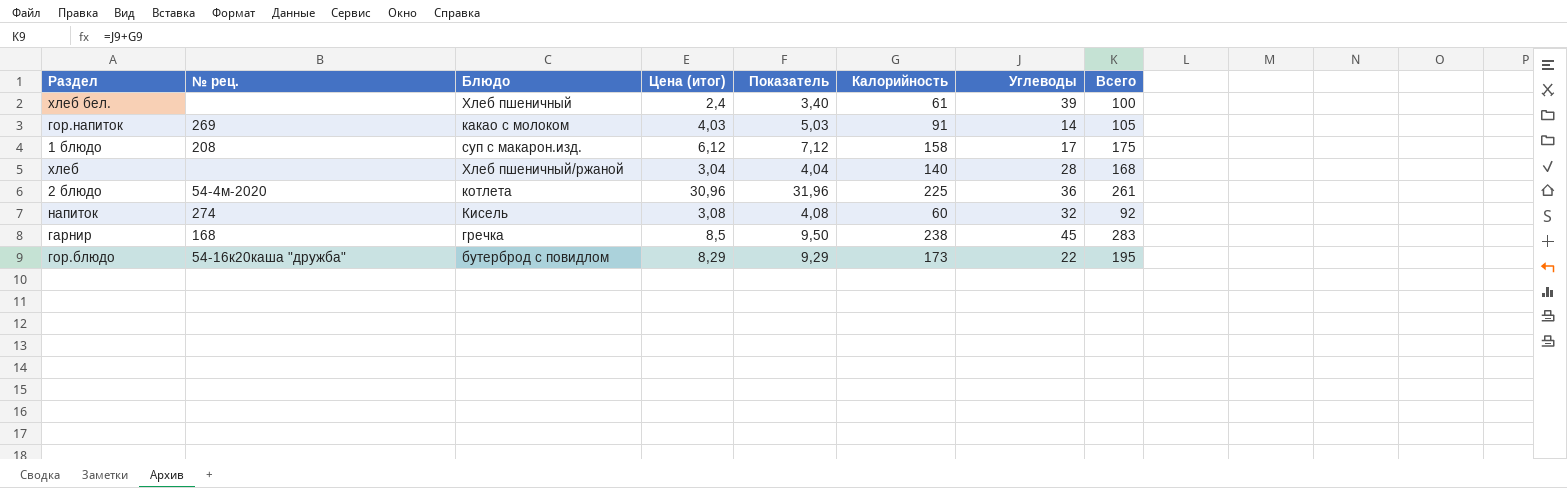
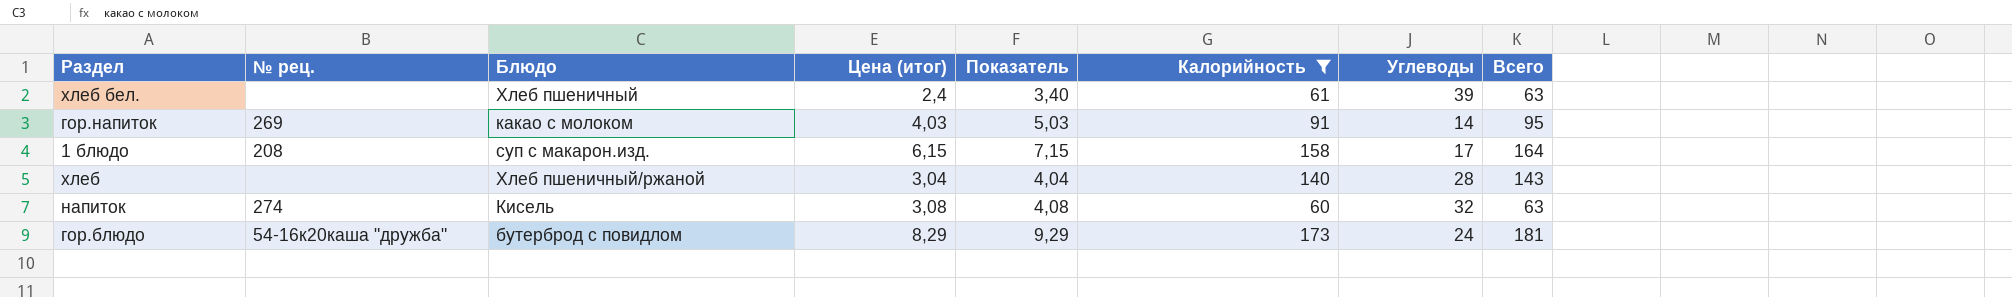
filter: none -> Калорийность <= 173
column Всего | formula: [Калорийность] + [Углеводы] -> [Цена (итог)] + [Калорийность]
1 блюдо | Цена (итог): 6,12 -> 6,15
1 блюдо | Показатель: 7,12 -> 7,15
гор.блюдо | Углеводы: 22 -> 24

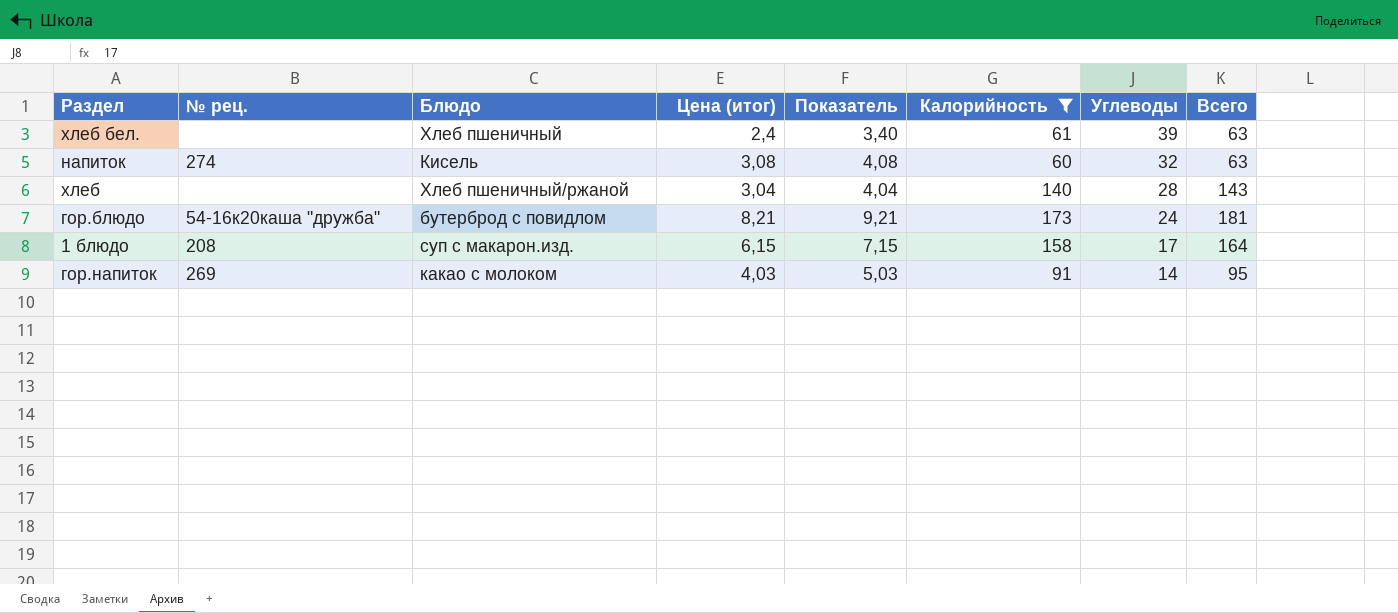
row order: none -> Углеводы descending
гор.блюдо | Цена (итог): 8,29 -> 8,21
гор.блюдо | Показатель: 9,29 -> 9,21

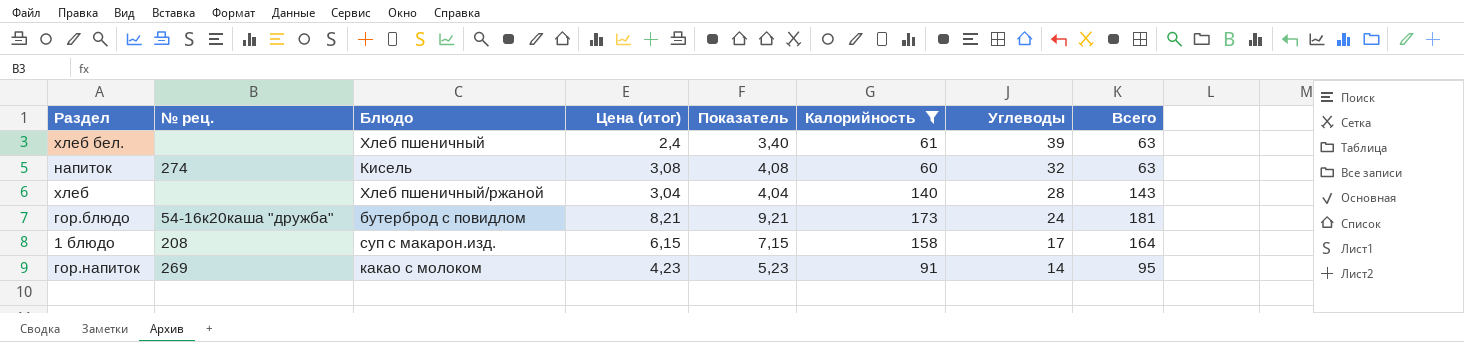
гор.напиток | Цена (итог): 4,03 -> 4,23
гор.напиток | Показатель: 5,03 -> 5,23

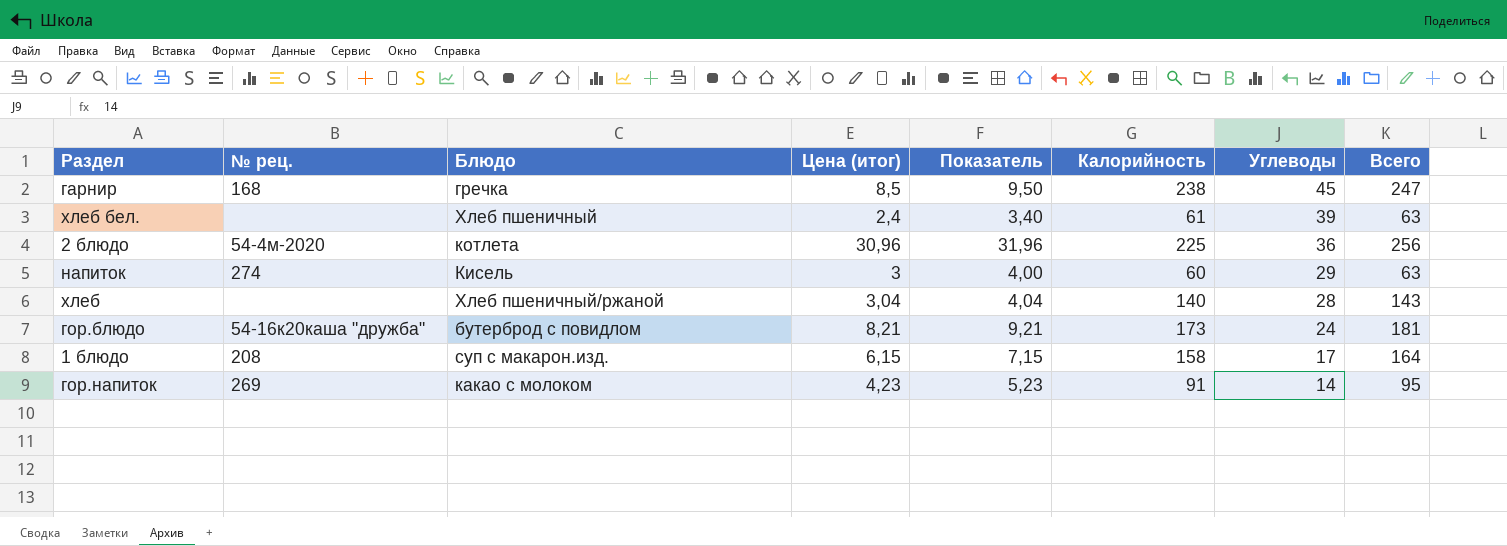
filter: Калорийность <= 173 -> none
напиток | Цена (итог): 3,08 -> 3
напиток | Показатель: 4,08 -> 4,00
напиток | Углеводы: 32 -> 29

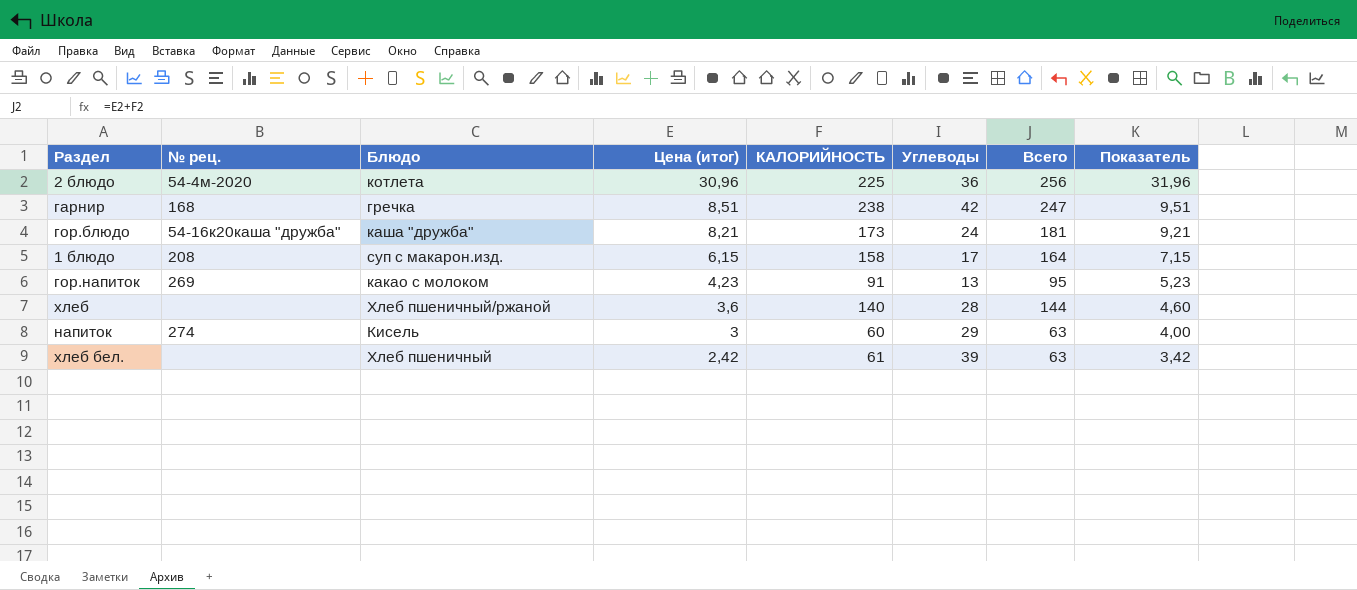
row order: Углеводы descending -> Цена (итог) descending
column name: Калорийность -> КАЛОРИЙНОСТЬ
column Показатель | position: 5 -> 8
гарнир | Цена (итог): 8,5 -> 8,51
гарнир | Углеводы: 45 -> 42
гарнир | Показатель: 9,50 -> 9,51
гор.блюдо | Блюдо: бутерброд с повидлом -> каша "дружба"
гор.напиток | Углеводы: 14 -> 13
хлеб | Цена (итог): 3,04 -> 3,6
хлеб | Всего: 143 -> 144
хлеб | Показатель: 4,04 -> 4,60
хлеб бел. | Цена (итог): 2,4 -> 2,42
хлеб бел. | Показатель: 3,40 -> 3,42

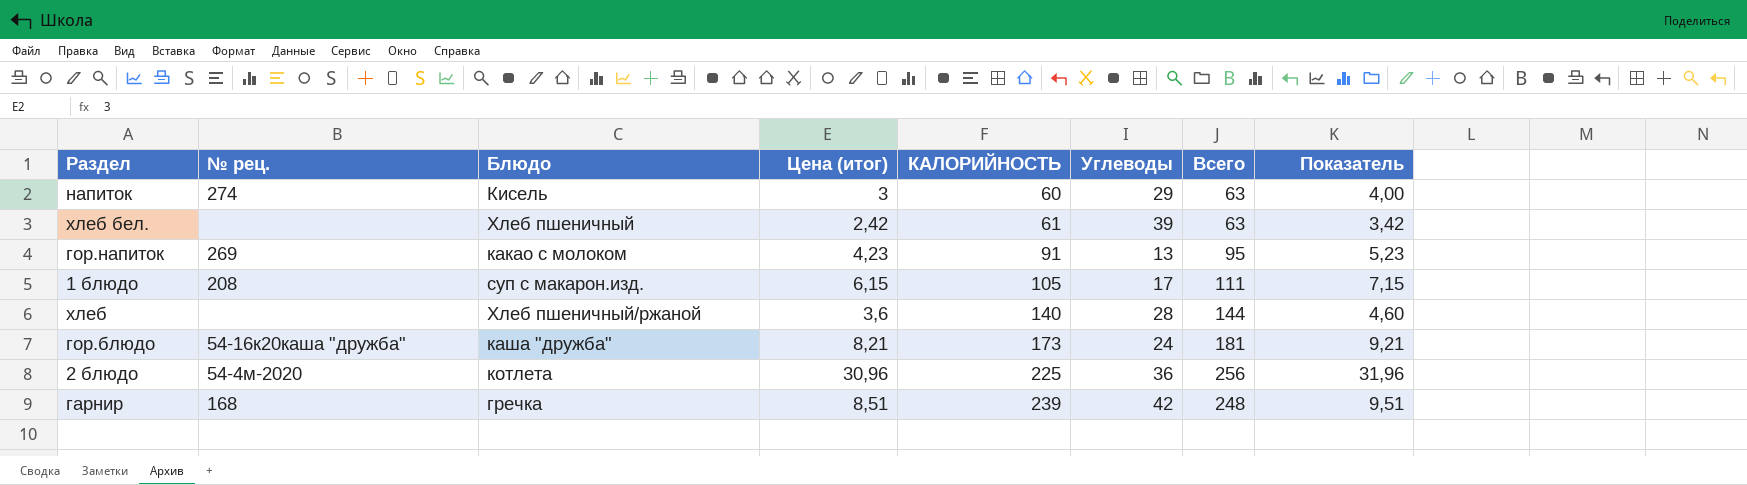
row order: Цена (итог) descending -> КАЛОРИЙНОСТЬ ascending
1 блюдо | КАЛОРИЙНОСТЬ: 158 -> 105
1 блюдо | Всего: 164 -> 111
гарнир | КАЛОРИЙНОСТЬ: 238 -> 239
гарнир | Всего: 247 -> 248

